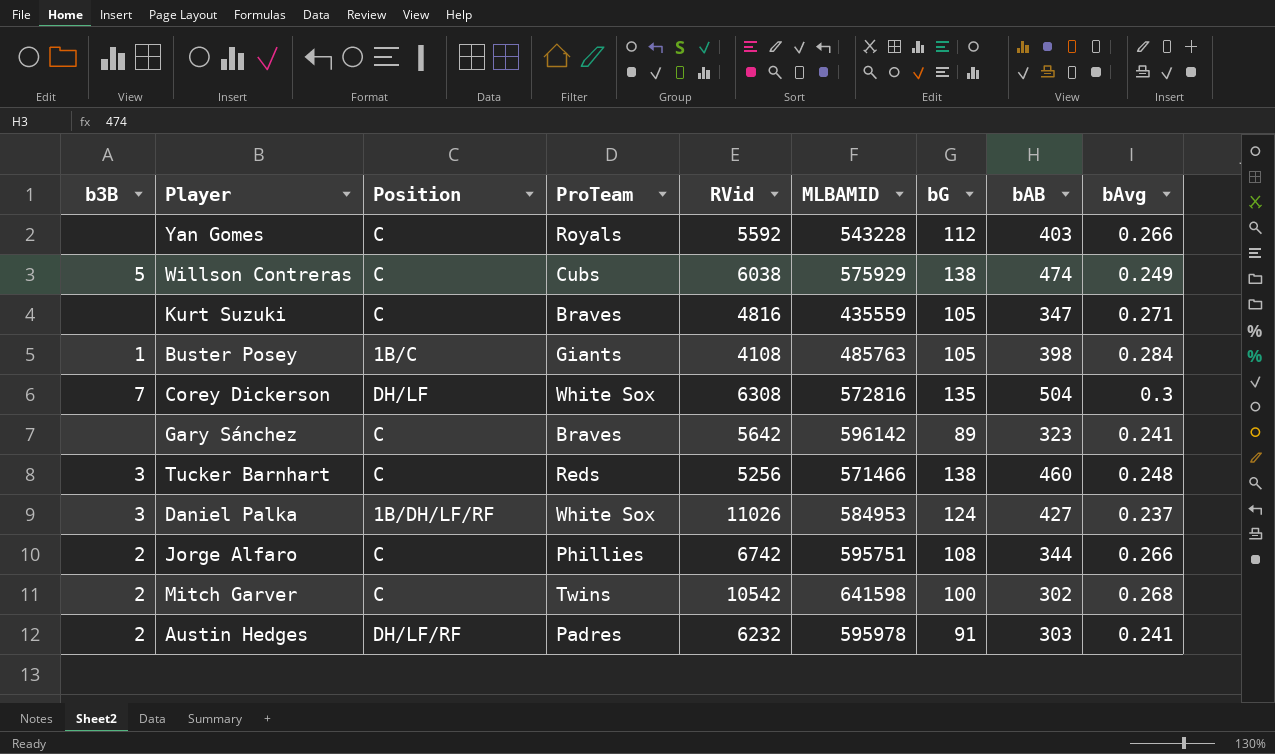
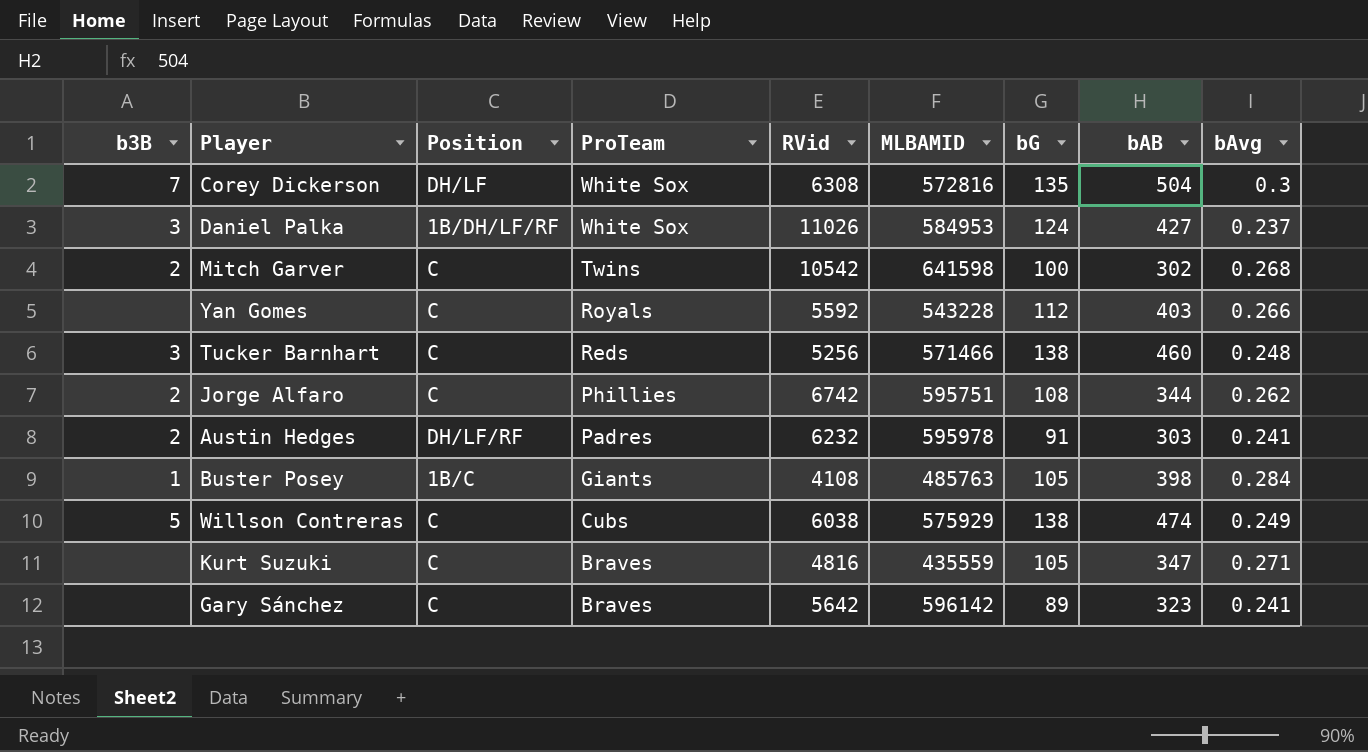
row order: none -> ProTeam descending
Jorge Alfaro | bAvg: 0.266 -> 0.262

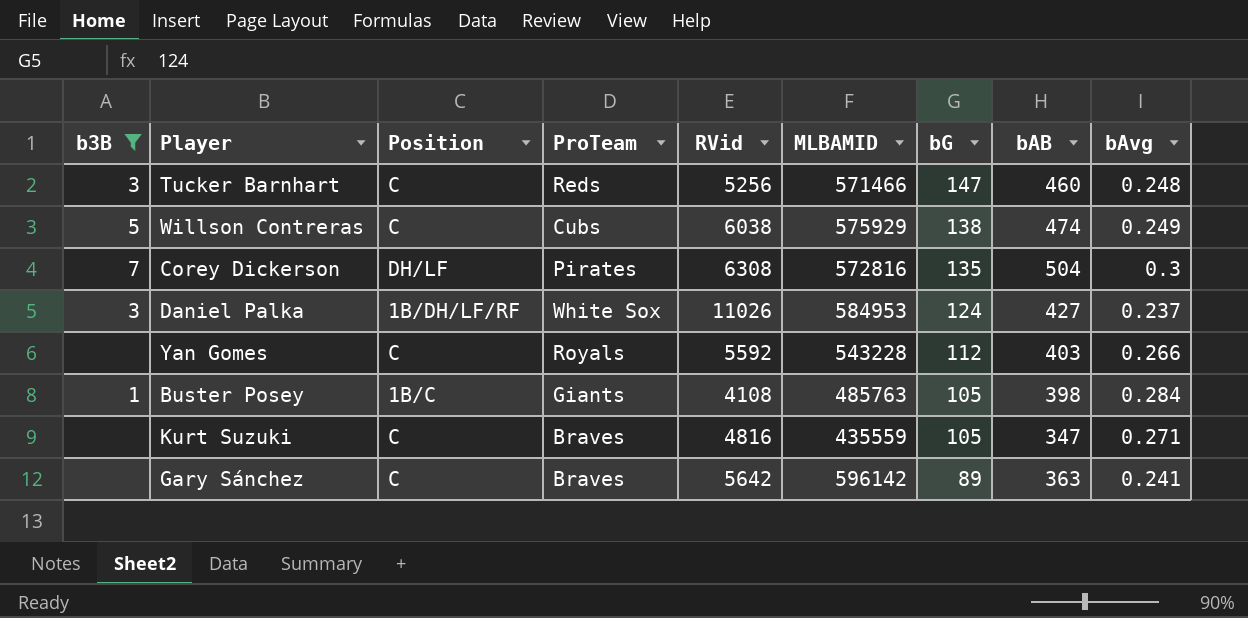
filter: none -> b3B != 2
row order: ProTeam descending -> bG descending
Tucker Barnhart | bG: 138 -> 147
Corey Dickerson | ProTeam: White Sox -> Pirates
Gary Sánchez | bAB: 323 -> 363

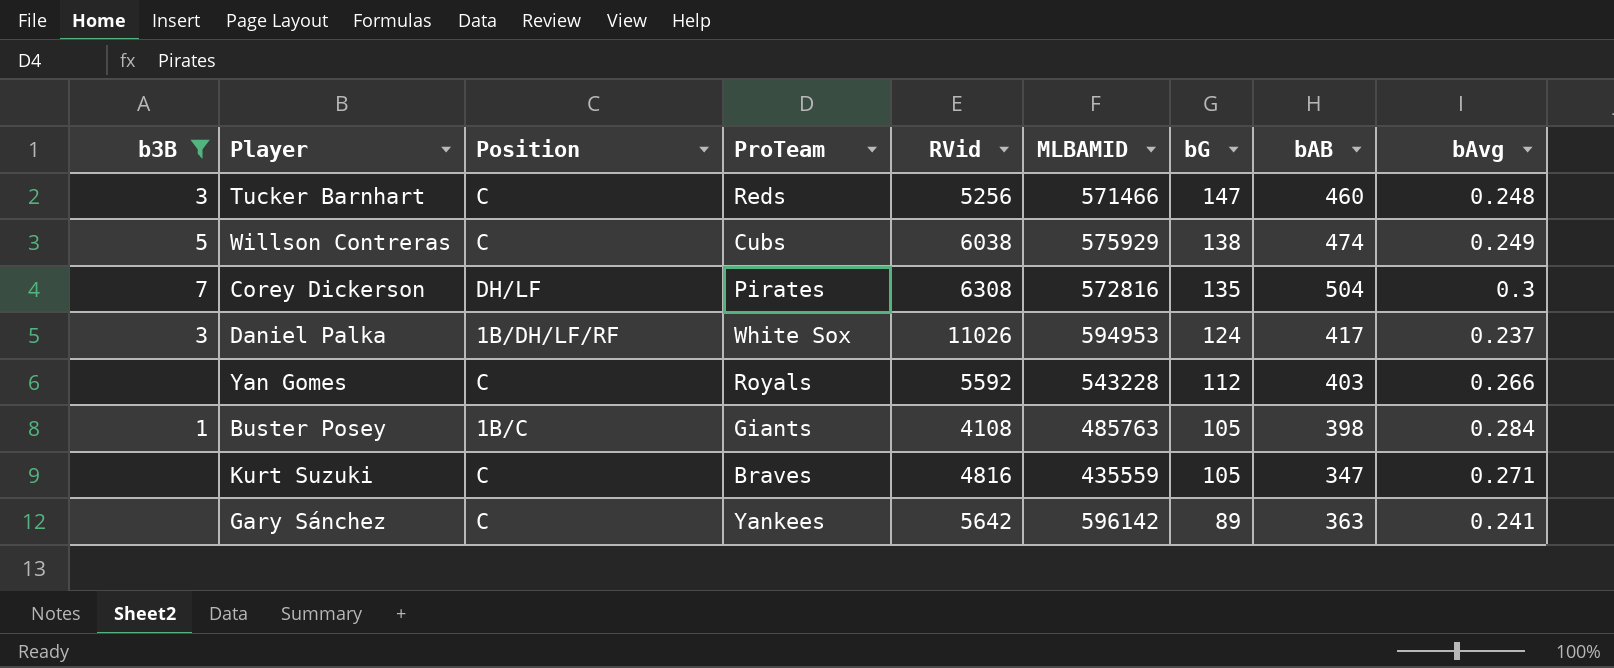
Daniel Palka | MLBAMID: 584953 -> 594953
Daniel Palka | bAB: 427 -> 417
Gary Sánchez | ProTeam: Braves -> Yankees

